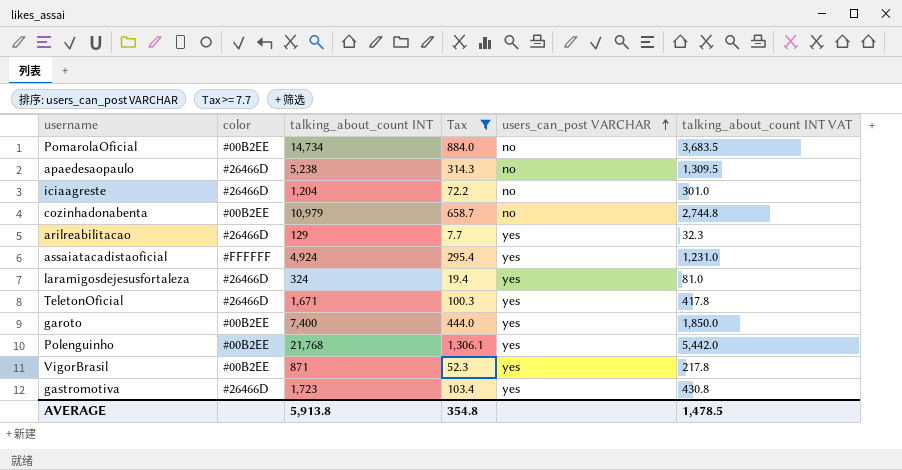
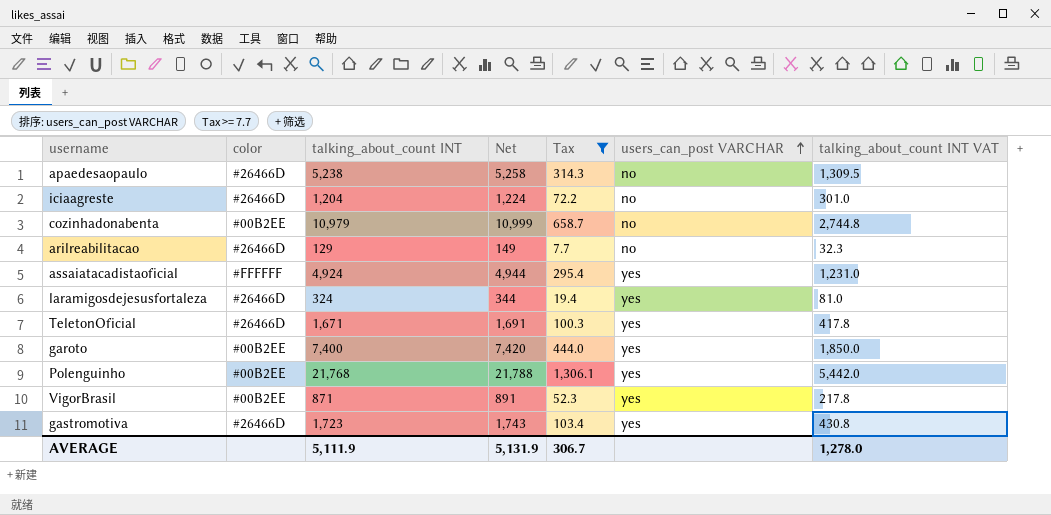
column Net | formula: none -> [talking_about_count INT] + 20
row PomarolaOficial: #00B2EE | 14,734 | 884.0 | no | 3,683.5 -> none
arilreabilitacao | users_can_post VARCHAR: yes -> no
AVERAGE | talking_about_count INT: 5,913.8 -> 5,111.9
AVERAGE | Tax: 354.8 -> 306.7
AVERAGE | talking_about_count INT VAT: 1,478.5 -> 1,278.0

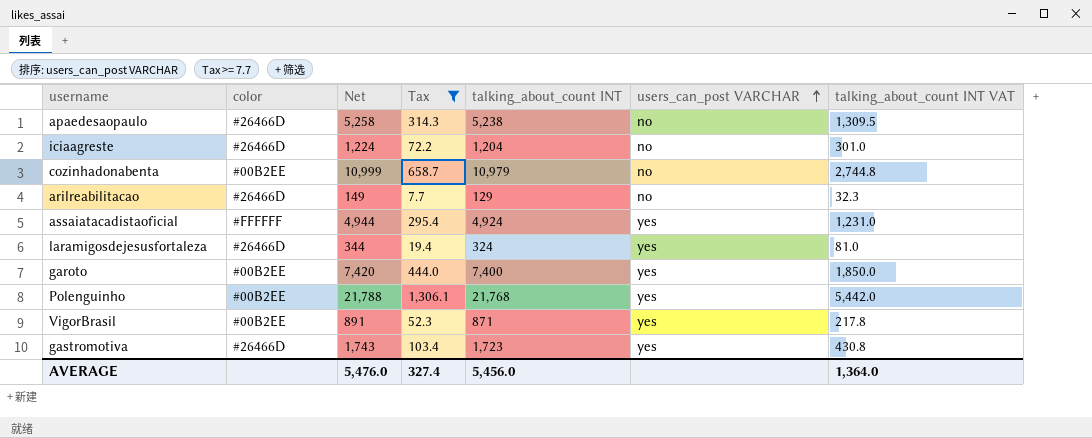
column talking_about_count INT | position: 3 -> 5
row TeletonOficial: #26466D | 1,671 | 1,691 | 100.3 | yes | 417.8 -> none
AVERAGE | Net: 5,131.9 -> 5,476.0
AVERAGE | Tax: 306.7 -> 327.4
AVERAGE | talking_about_count INT: 5,111.9 -> 5,456.0
AVERAGE | talking_about_count INT VAT: 1,278.0 -> 1,364.0

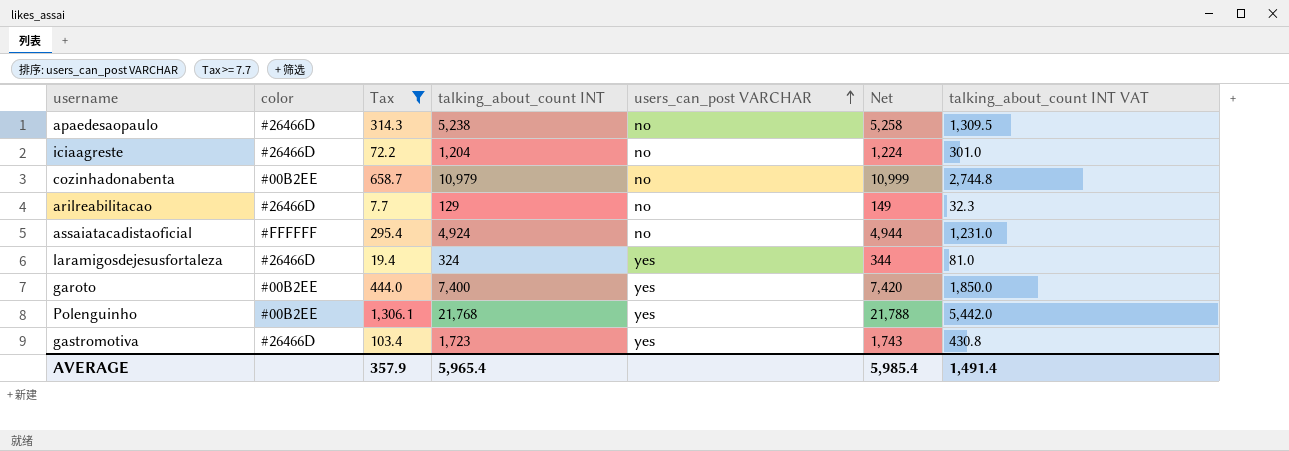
column Net | position: 3 -> 6
row VigorBrasil: #00B2EE | 891 | 52.3 | 871 | yes | 217.8 -> none
assaiatacadistaoficial | users_can_post VARCHAR: yes -> no
AVERAGE | Tax: 327.4 -> 357.9
AVERAGE | talking_about_count INT: 5,456.0 -> 5,965.4
AVERAGE | Net: 5,476.0 -> 5,985.4
AVERAGE | talking_about_count INT VAT: 1,364.0 -> 1,491.4

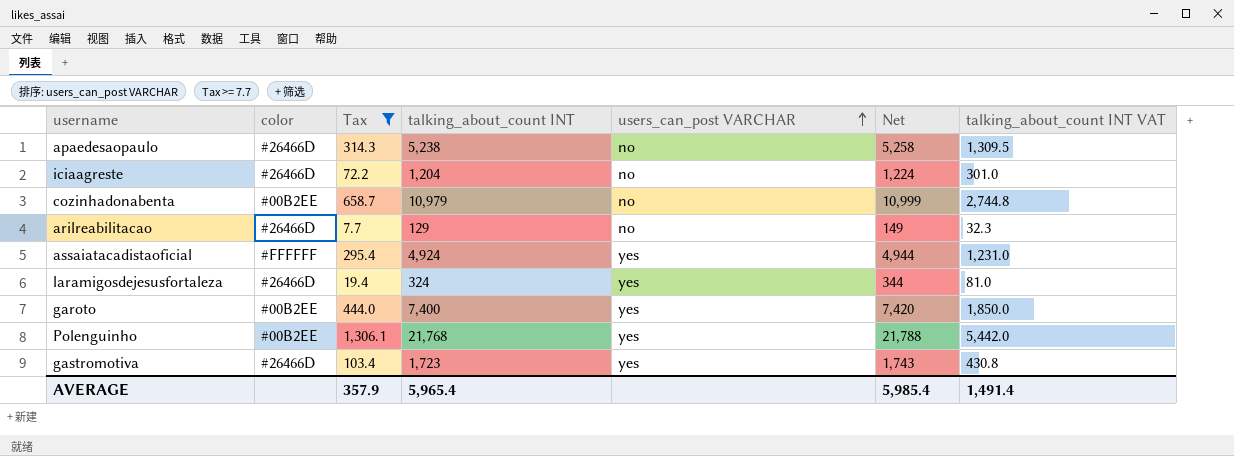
assaiatacadistaoficial | users_can_post VARCHAR: no -> yes

